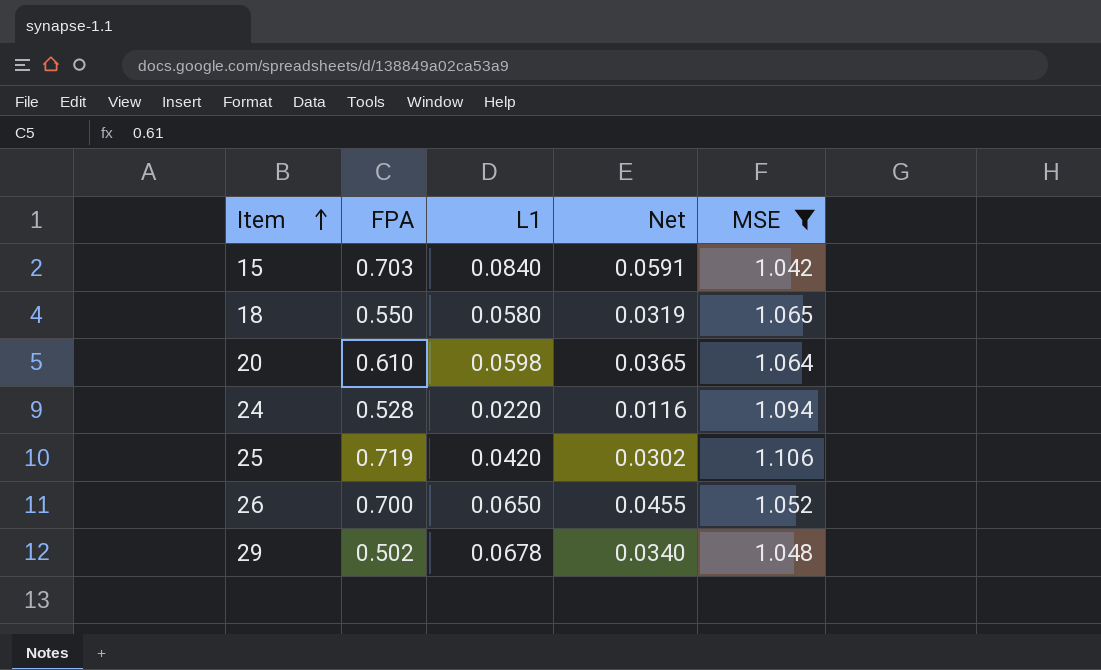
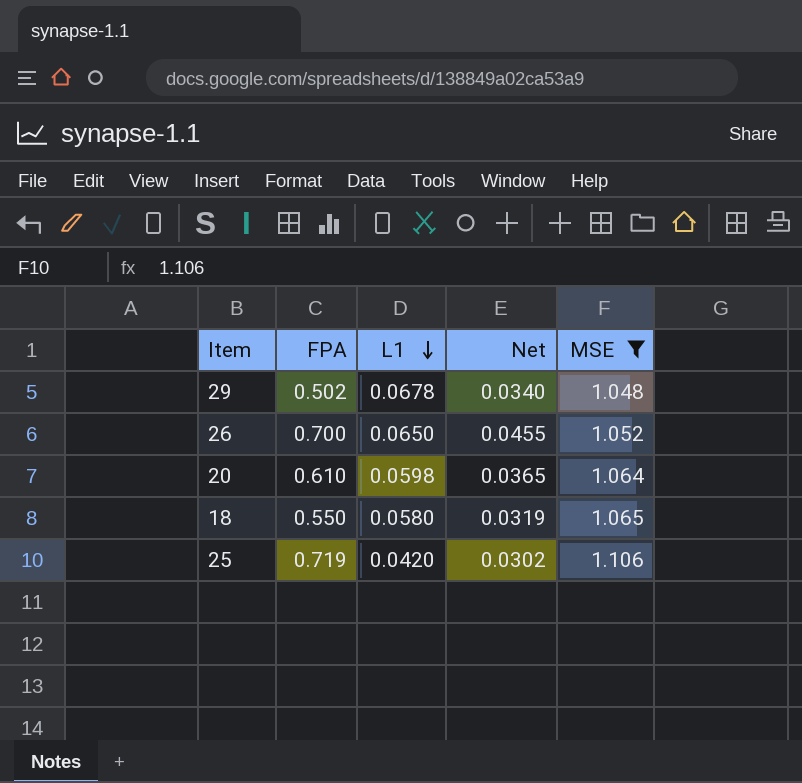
row order: Item ascending -> L1 descending
row 15: 0.703 | 0.0840 | 0.0591 | 1.042 -> none
row 24: 0.528 | 0.0220 | 0.0116 | 1.094 -> none

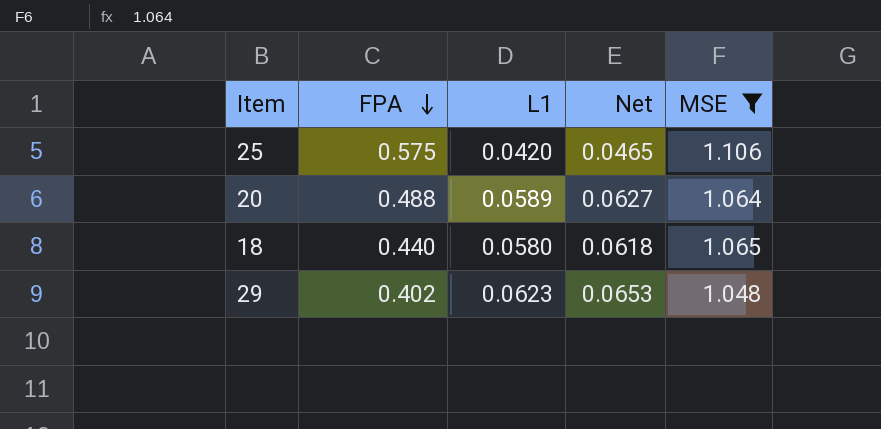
row order: L1 descending -> FPA descending
column Net | formula: [FPA] * [L1] -> [L1] * [MSE]
row 26: 0.700 | 0.0650 | 0.0455 | 1.052 -> none
25 | FPA: 0.719 -> 0.575
20 | FPA: 0.610 -> 0.488
20 | L1: 0.0598 -> 0.0589
18 | FPA: 0.550 -> 0.440
29 | FPA: 0.502 -> 0.402
29 | L1: 0.0678 -> 0.0623

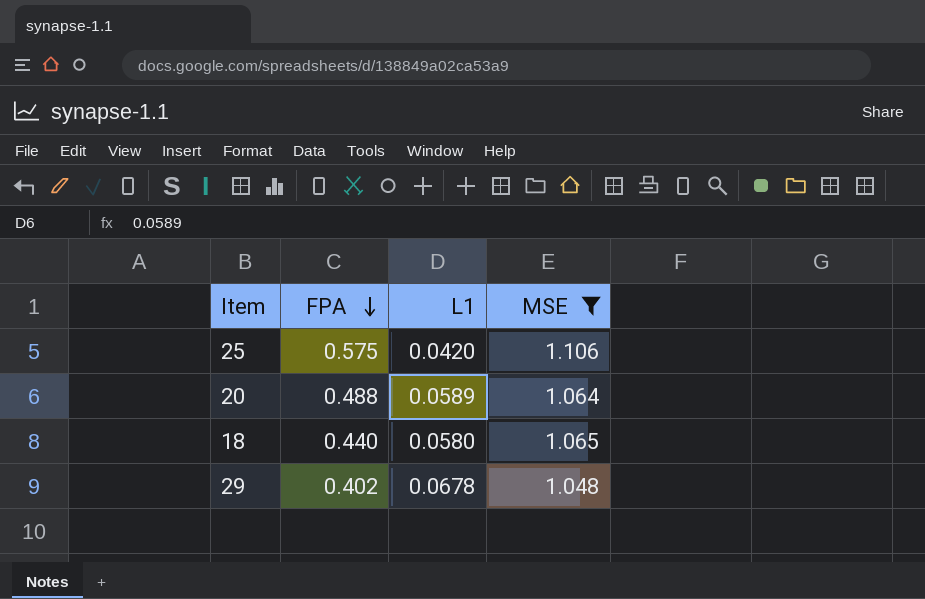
column Net | formula: [L1] * [MSE] -> none
29 | L1: 0.0623 -> 0.0678

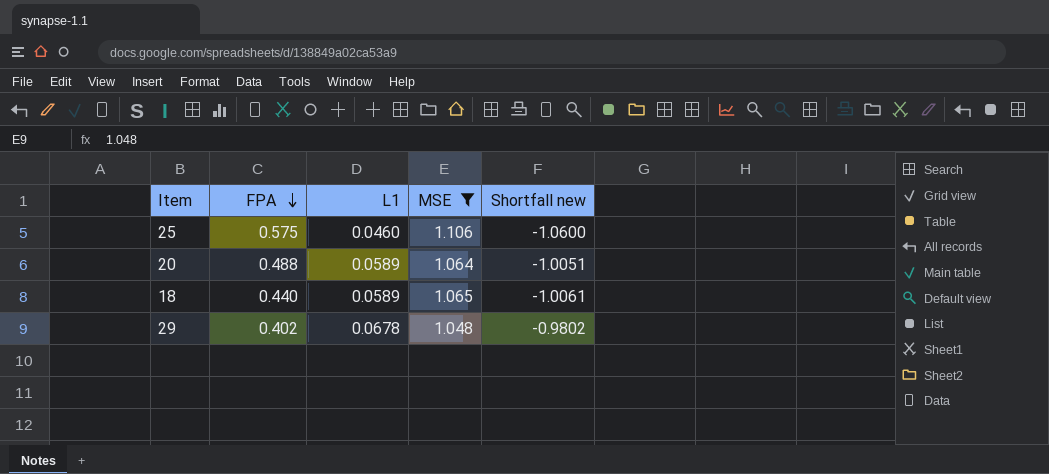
column Shortfall new | formula: none -> [L1] - [MSE]
25 | L1: 0.0420 -> 0.0460
18 | L1: 0.0580 -> 0.0589

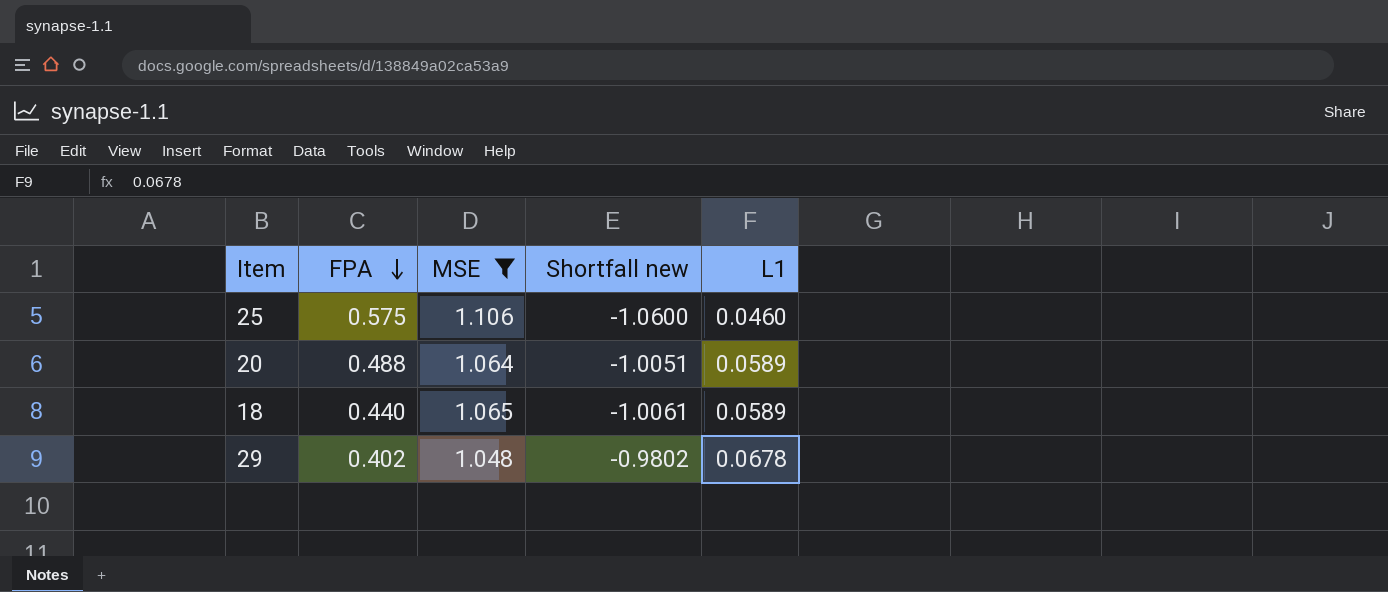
column L1 | position: 3 -> 5

